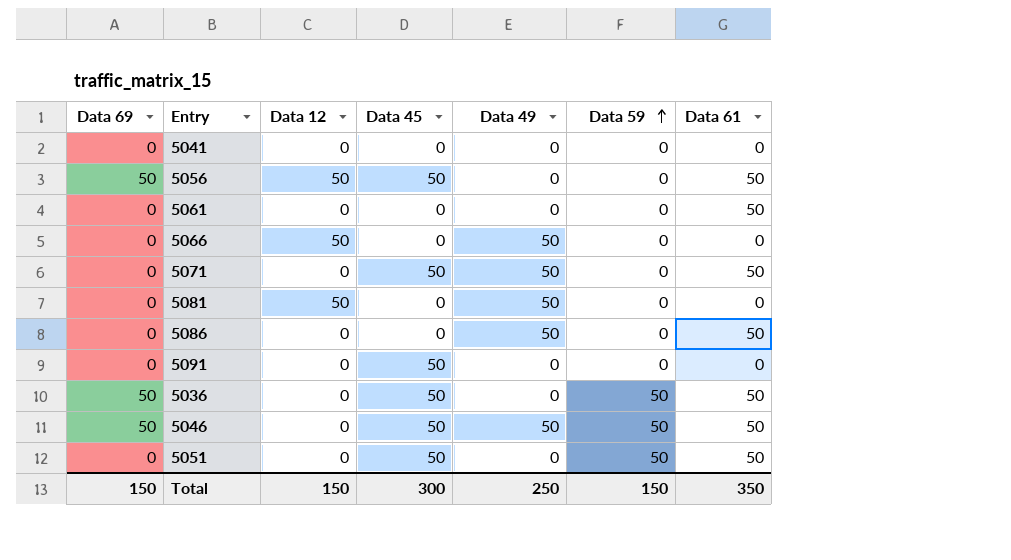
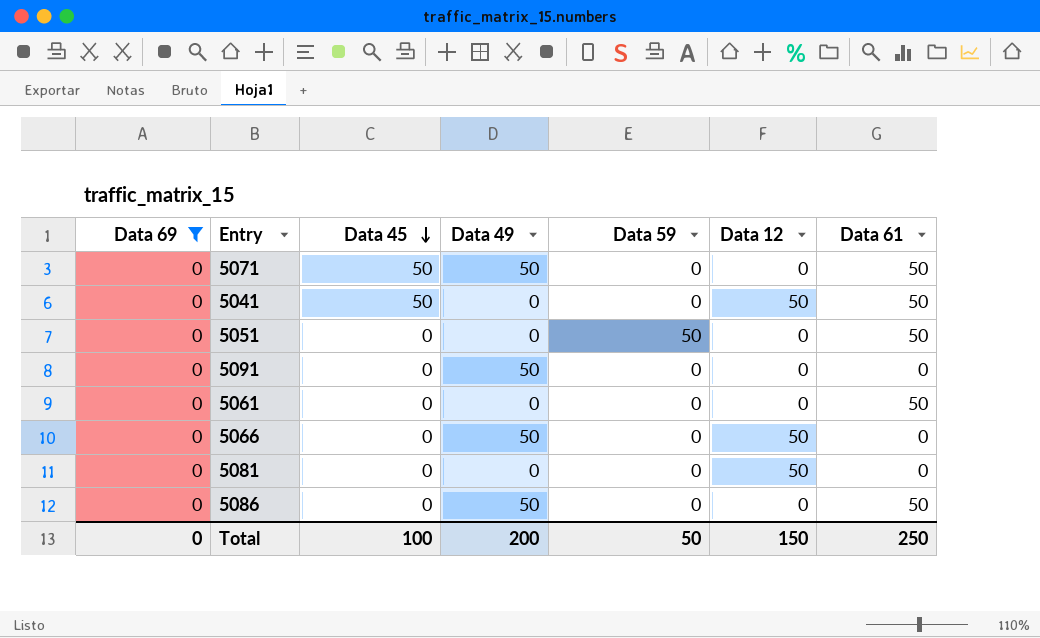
filter: none -> Data 69 = 0
row order: Data 59 ascending -> Data 45 descending
column Data 12 | position: 3 -> 6
5041 | Data 45: 0 -> 50
5041 | Data 12: 0 -> 50
5041 | Data 61: 0 -> 50
5051 | Data 45: 50 -> 0
5091 | Data 45: 50 -> 0
5091 | Data 49: 0 -> 50
5081 | Data 49: 50 -> 0
Total | Data 69: 150 -> 0
Total | Data 45: 300 -> 100
Total | Data 49: 250 -> 200
Total | Data 59: 150 -> 50
Total | Data 61: 350 -> 250

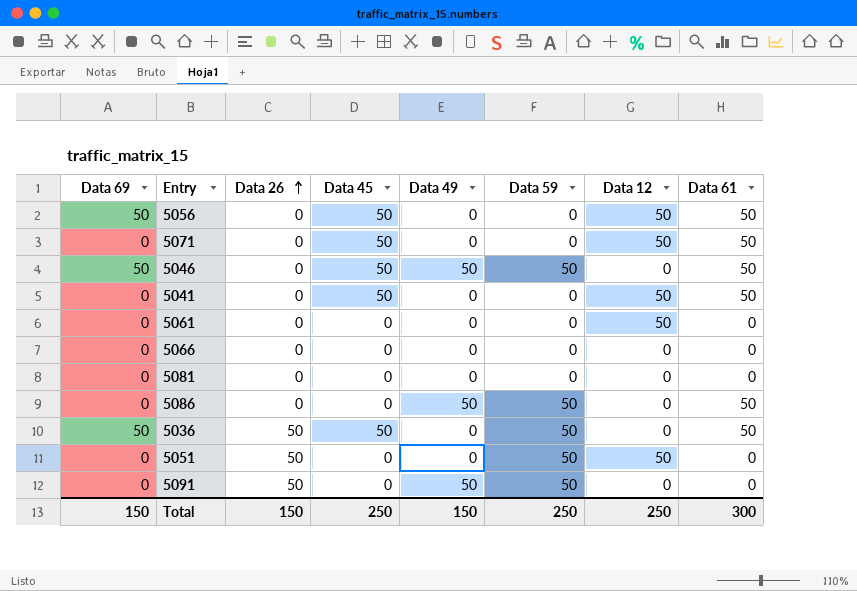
filter: Data 69 = 0 -> none
row order: Data 45 descending -> Data 26 ascending
column Data 26 | position: none -> 3
5071 | Data 49: 50 -> 0
5071 | Data 12: 0 -> 50
5061 | Data 12: 0 -> 50
5061 | Data 61: 50 -> 0
5066 | Data 49: 50 -> 0
5066 | Data 12: 50 -> 0
5081 | Data 12: 50 -> 0
5086 | Data 59: 0 -> 50
5051 | Data 12: 0 -> 50
5051 | Data 61: 50 -> 0
5091 | Data 59: 0 -> 50
Total | Data 69: 0 -> 150
Total | Data 45: 100 -> 250
Total | Data 49: 200 -> 150
Total | Data 59: 50 -> 250
Total | Data 12: 150 -> 250
Total | Data 61: 250 -> 300

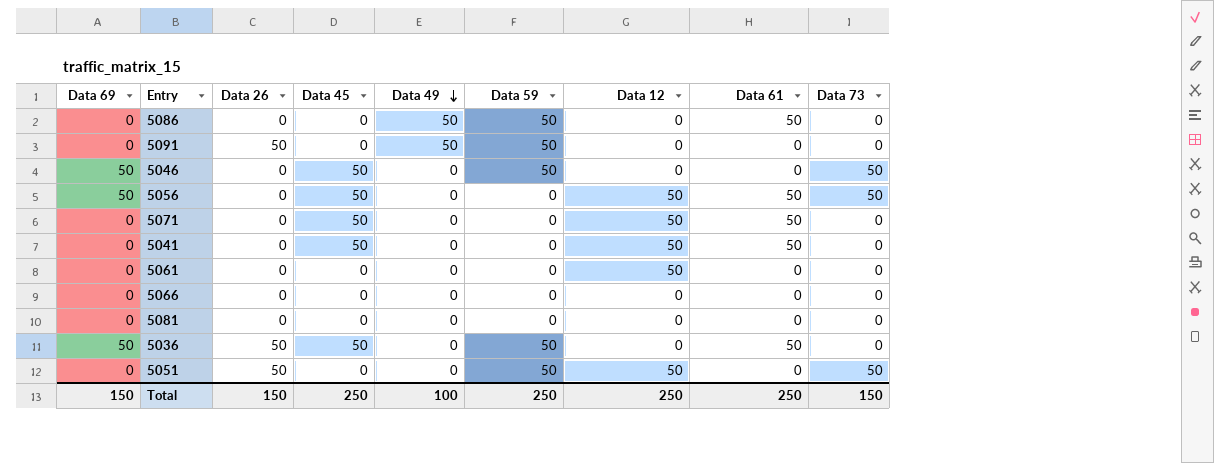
row order: Data 26 ascending -> Data 49 descending
column Data 73 | position: none -> 9
5046 | Data 49: 50 -> 0
5046 | Data 61: 50 -> 0
Total | Data 49: 150 -> 100
Total | Data 61: 300 -> 250

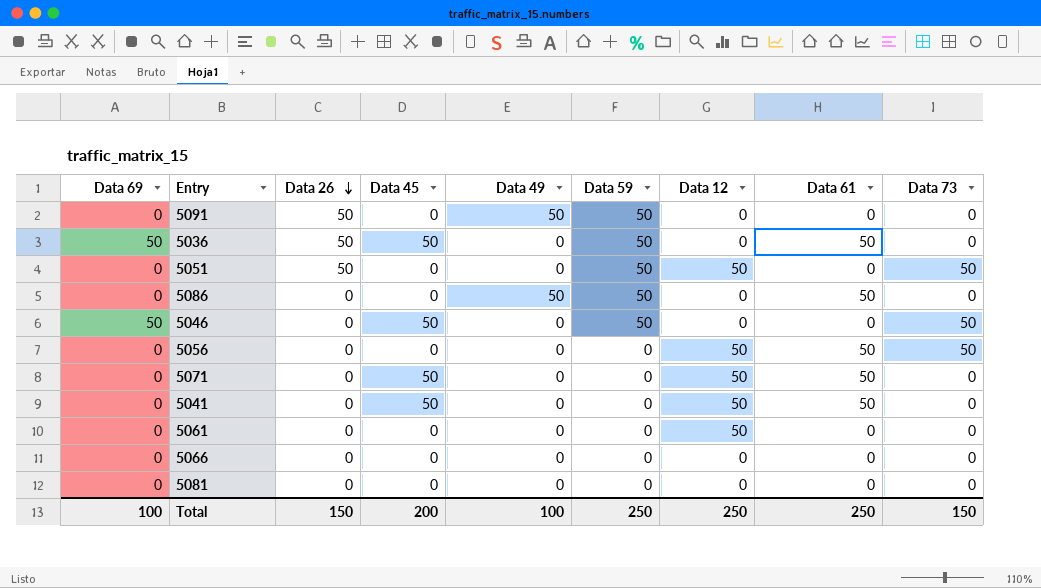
row order: Data 49 descending -> Data 26 descending
5056 | Data 69: 50 -> 0
5056 | Data 45: 50 -> 0
Total | Data 69: 150 -> 100
Total | Data 45: 250 -> 200

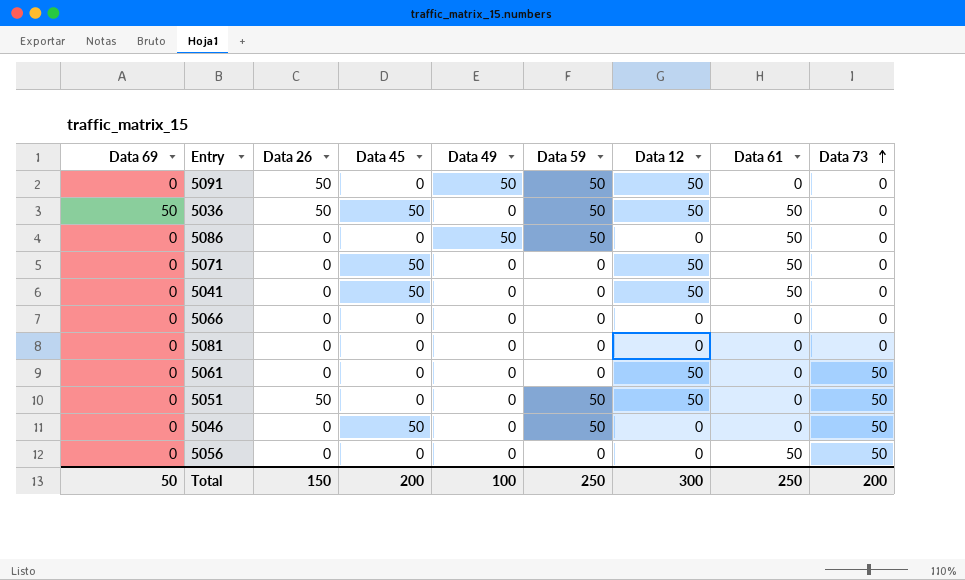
row order: Data 26 descending -> Data 73 ascending
5091 | Data 12: 0 -> 50
5036 | Data 12: 0 -> 50
5061 | Data 73: 0 -> 50
5046 | Data 69: 50 -> 0
5056 | Data 12: 50 -> 0
Total | Data 69: 100 -> 50
Total | Data 12: 250 -> 300
Total | Data 73: 150 -> 200

